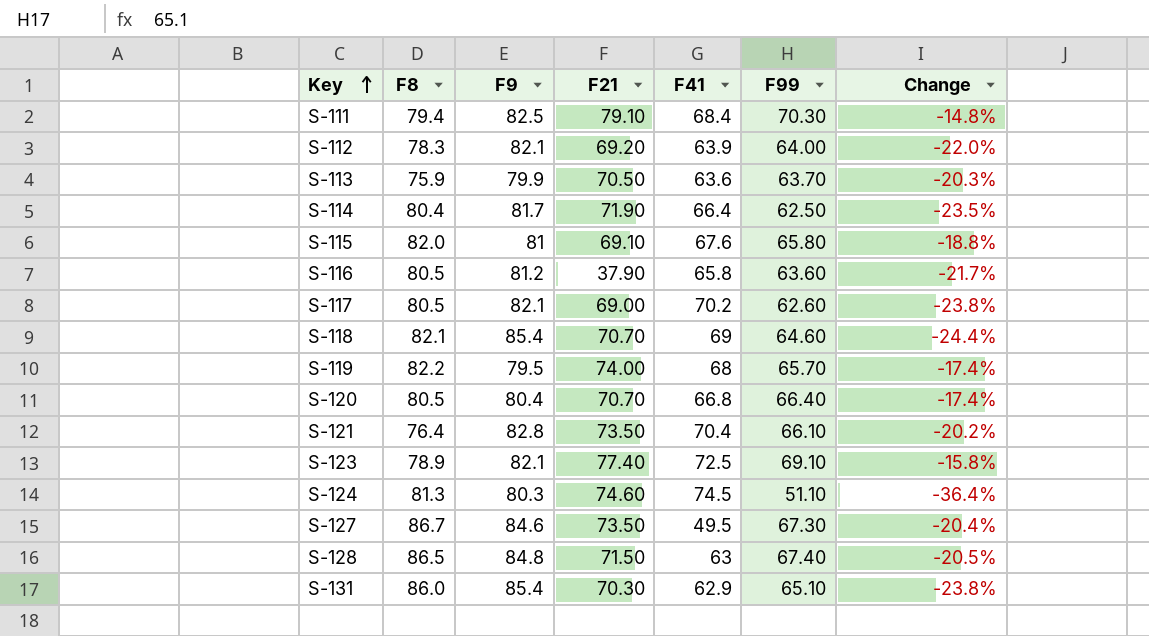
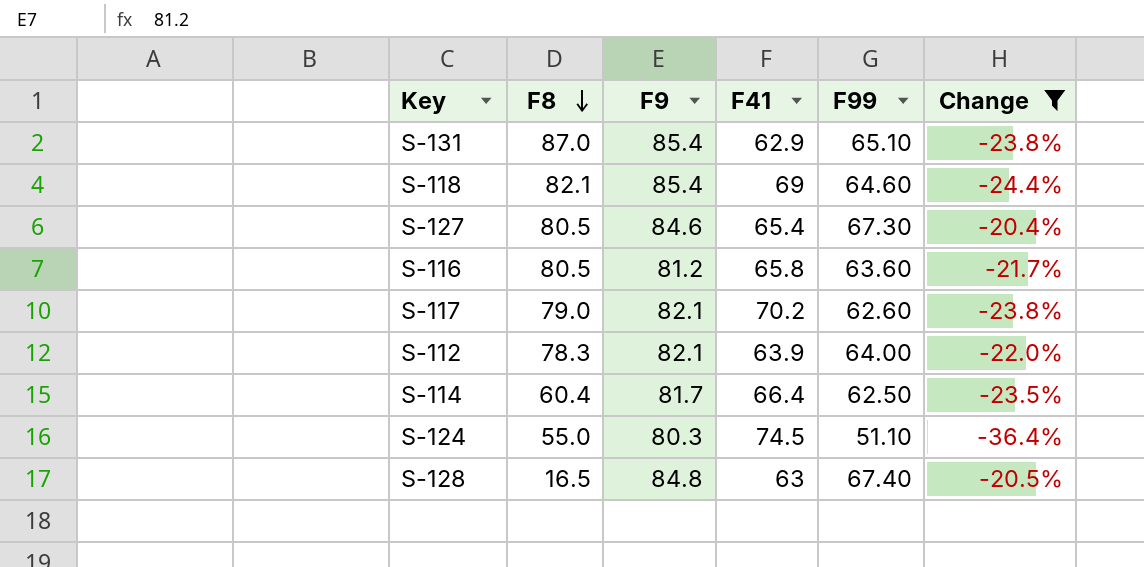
filter: none -> Change <= -20.4%
row order: Key ascending -> F8 descending
column F21 | position: 4 -> none
S-131 | F8: 86.0 -> 87.0
S-127 | F8: 86.7 -> 80.5
S-127 | F41: 49.5 -> 65.4
S-117 | F8: 80.5 -> 79.0
S-114 | F8: 80.4 -> 60.4
S-124 | F8: 81.3 -> 55.0
S-128 | F8: 86.5 -> 16.5

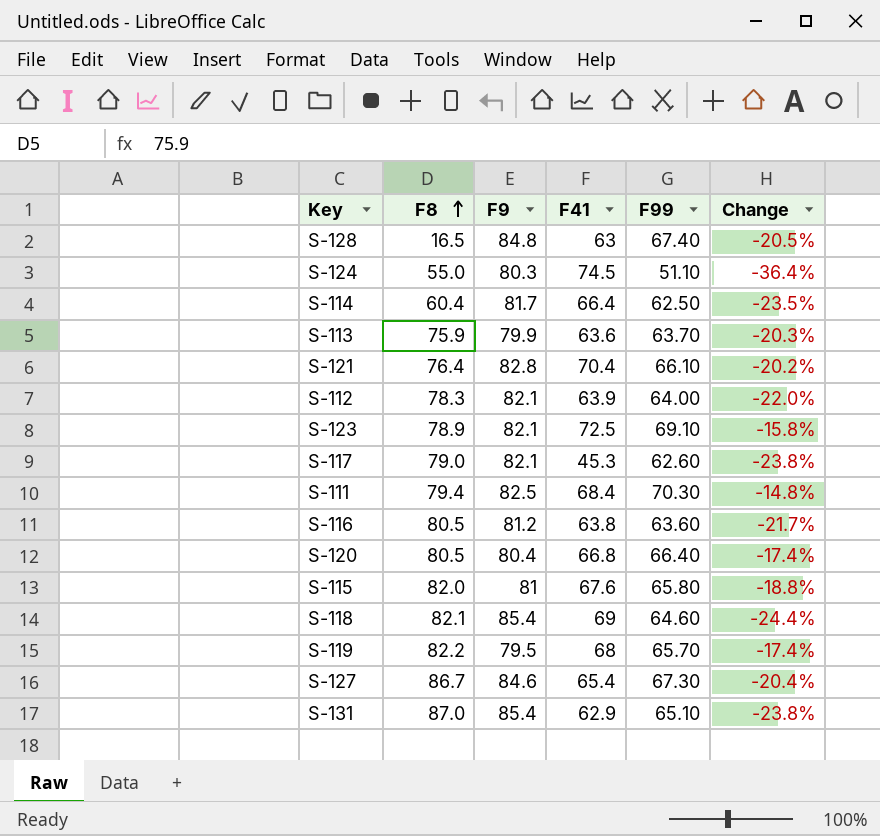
filter: Change <= -20.4% -> none
row order: F8 descending -> F8 ascending
S-117 | F41: 70.2 -> 45.3
S-116 | F41: 65.8 -> 63.8
S-127 | F8: 80.5 -> 86.7

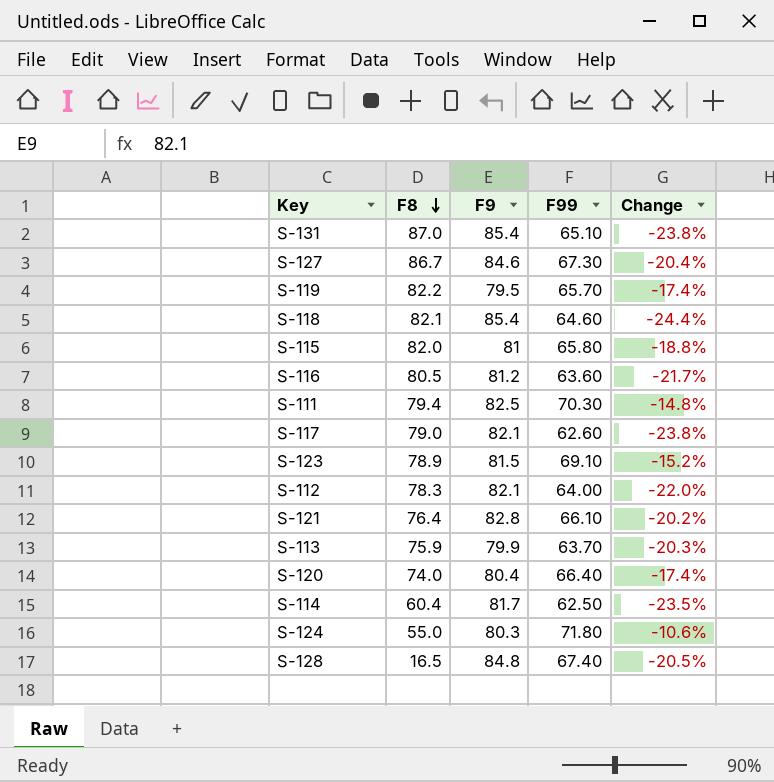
row order: F8 ascending -> F8 descending
column F41 | position: 4 -> none
S-123 | F9: 82.1 -> 81.5
S-123 | Change: -15.8% -> -15.2%
S-120 | F8: 80.5 -> 74.0
S-124 | F99: 51.10 -> 71.80
S-124 | Change: -36.4% -> -10.6%

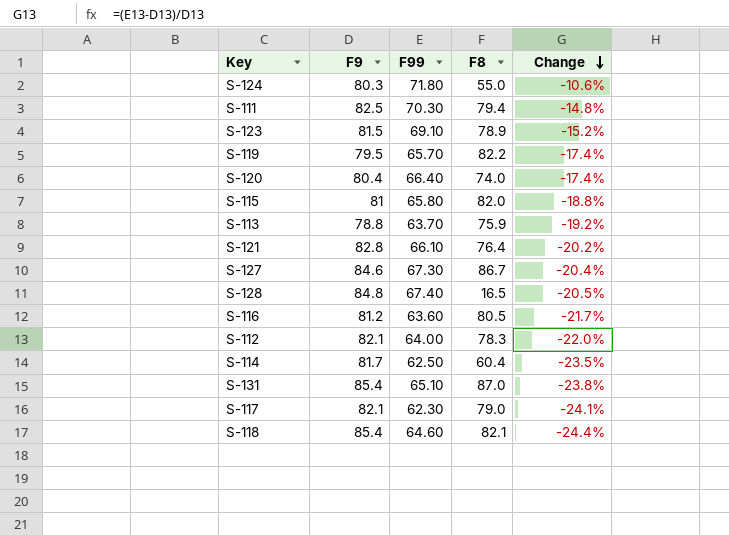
row order: F8 descending -> Change descending
column F8 | position: 2 -> 4
S-113 | F9: 79.9 -> 78.8
S-113 | Change: -20.3% -> -19.2%
S-117 | F99: 62.60 -> 62.30
S-117 | Change: -23.8% -> -24.1%

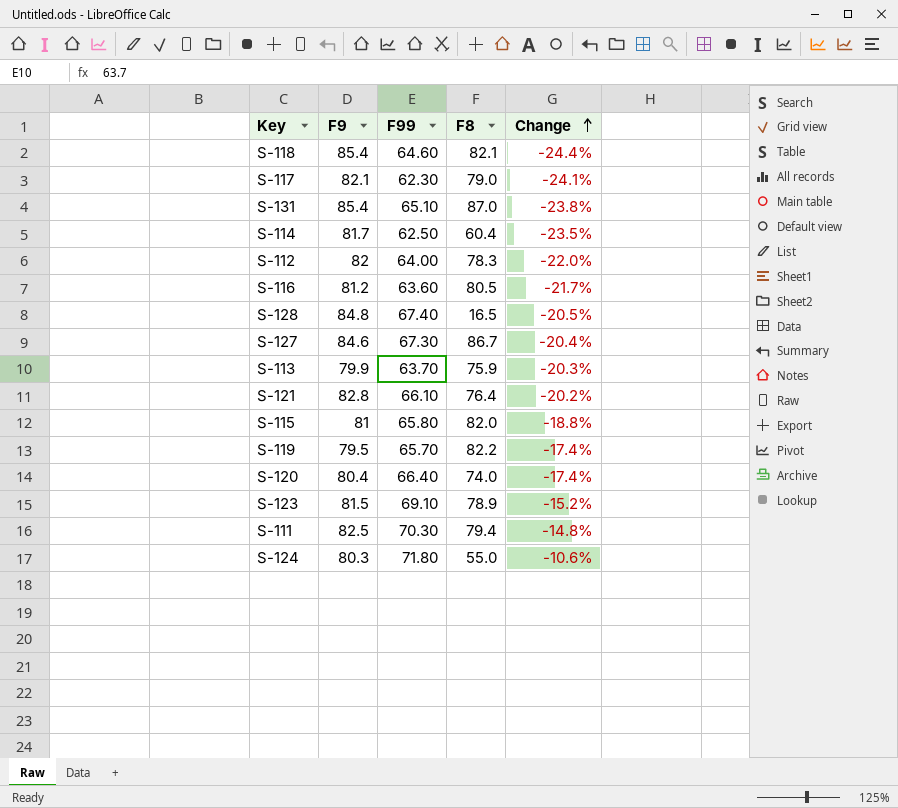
row order: Change descending -> Change ascending
S-112 | F9: 82.1 -> 82
S-113 | F9: 78.8 -> 79.9
S-113 | Change: -19.2% -> -20.3%

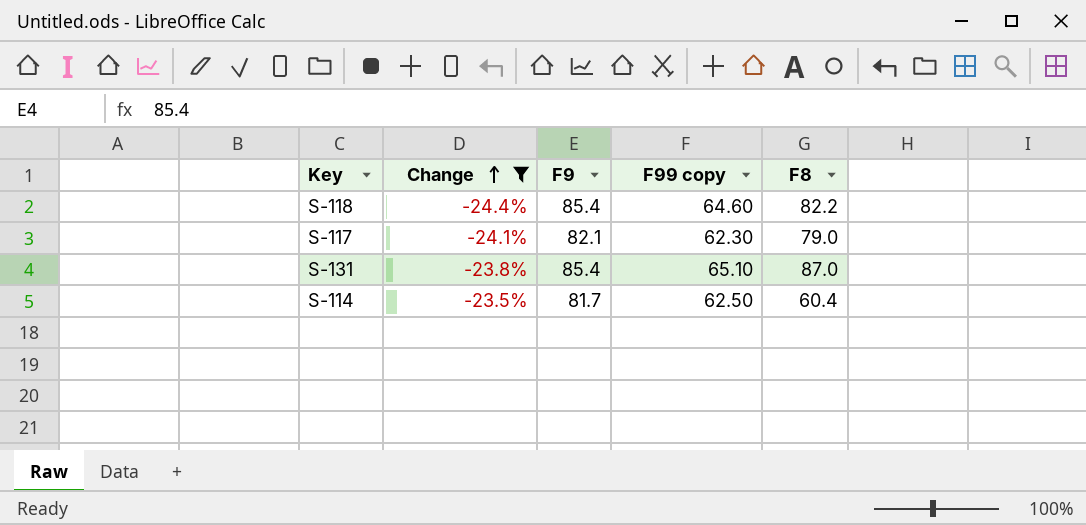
filter: none -> Change <= -23.5%
column Change | position: 5 -> 2
column name: F99 -> F99 copy
S-118 | F8: 82.1 -> 82.2

